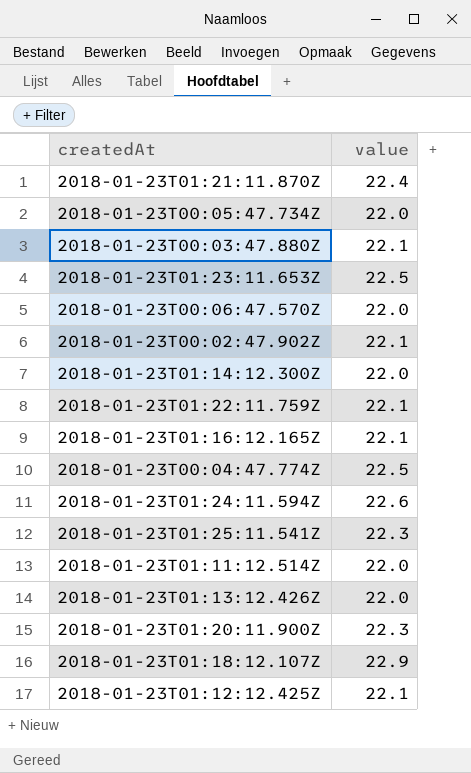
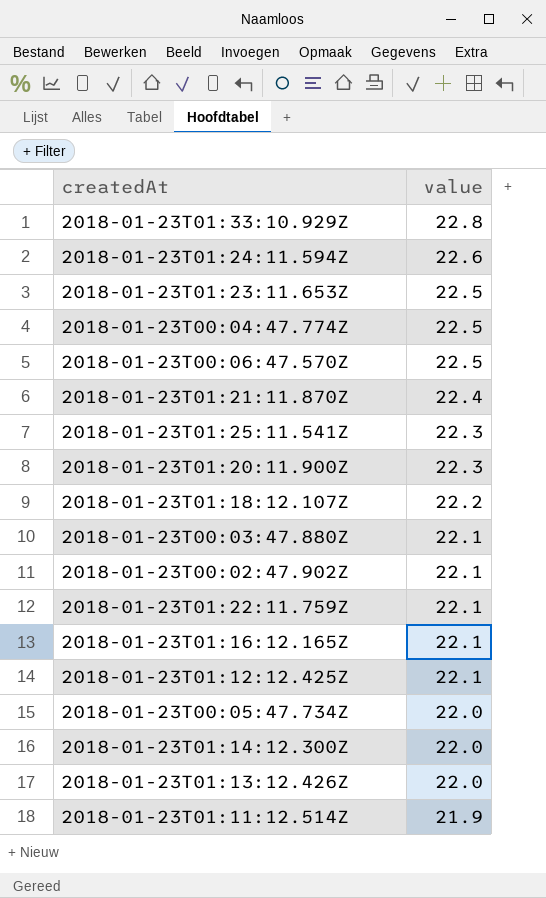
row order: none -> value descending
row 2018-01-23T01:33:10.929Z: none -> 22.8
2018-01-23T00:06:47.570Z | value: 22.0 -> 22.5
2018-01-23T01:18:12.107Z | value: 22.9 -> 22.2
2018-01-23T01:11:12.514Z | value: 22.0 -> 21.9

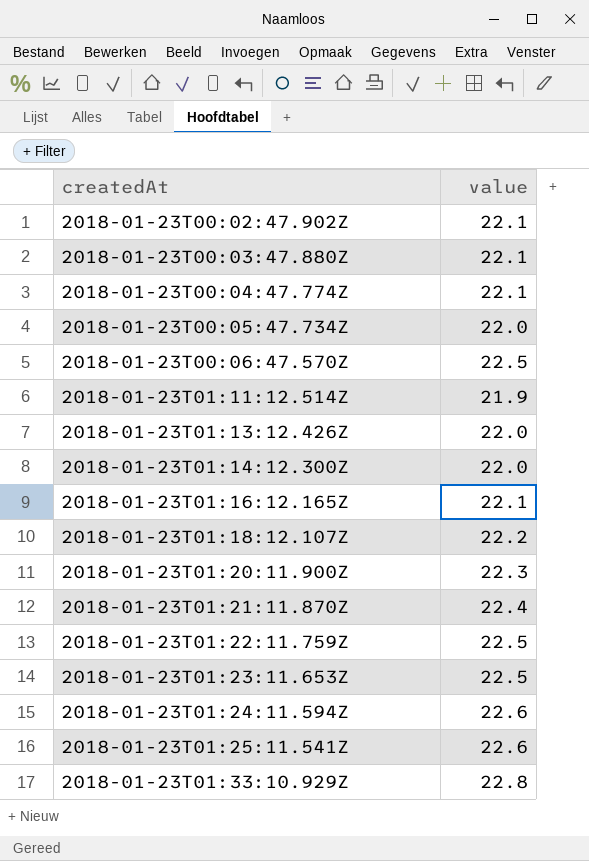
row order: value descending -> createdAt ascending
row 2018-01-23T01:12:12.425Z: 22.1 -> none
2018-01-23T00:04:47.774Z | value: 22.5 -> 22.1
2018-01-23T01:22:11.759Z | value: 22.1 -> 22.5
2018-01-23T01:25:11.541Z | value: 22.3 -> 22.6

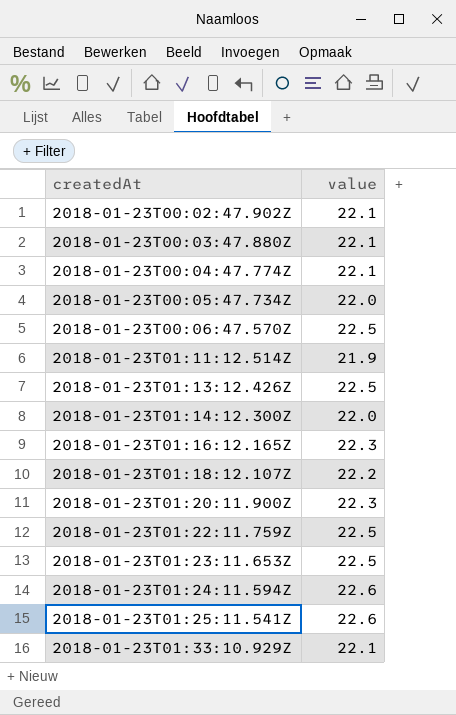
row 2018-01-23T01:21:11.870Z: 22.4 -> none
2018-01-23T01:13:12.426Z | value: 22.0 -> 22.5
2018-01-23T01:16:12.165Z | value: 22.1 -> 22.3
2018-01-23T01:33:10.929Z | value: 22.8 -> 22.1

